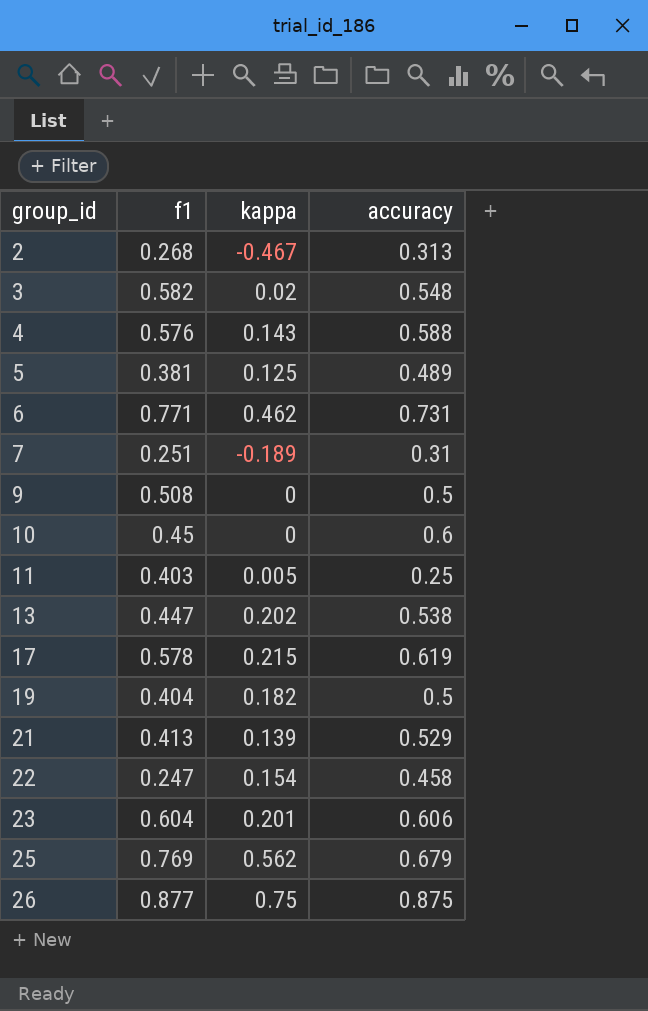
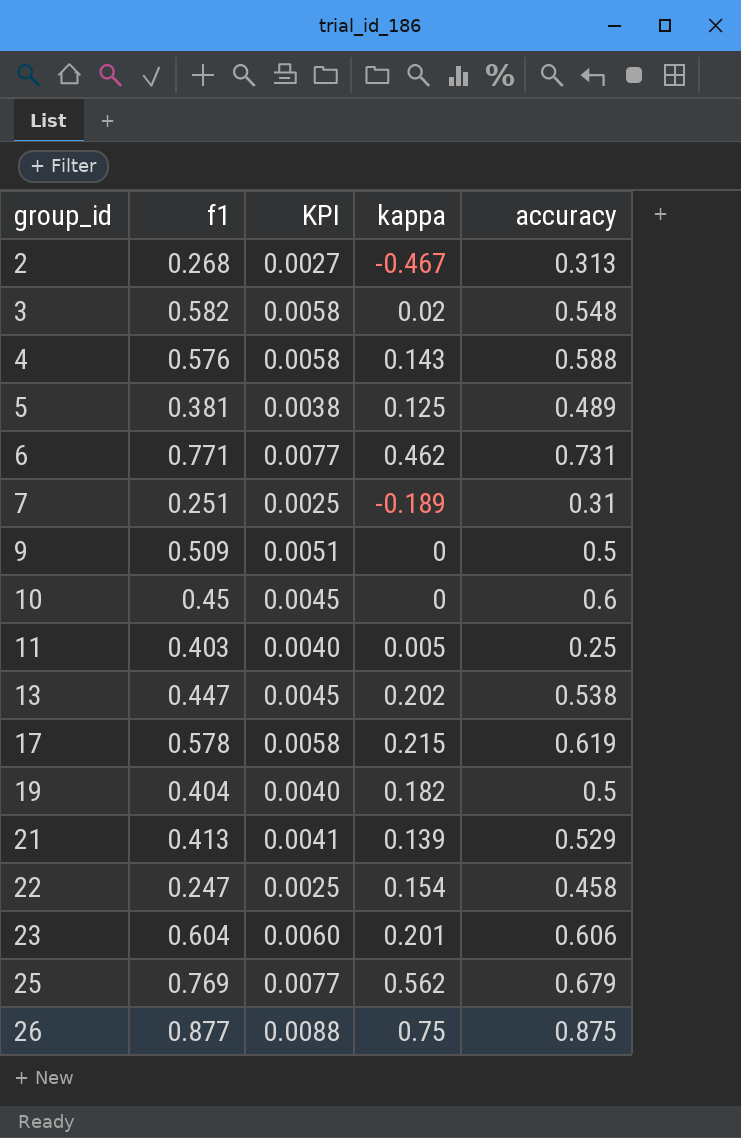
column KPI | formula: none -> [f1] * 0.01
9 | f1: 0.508 -> 0.509

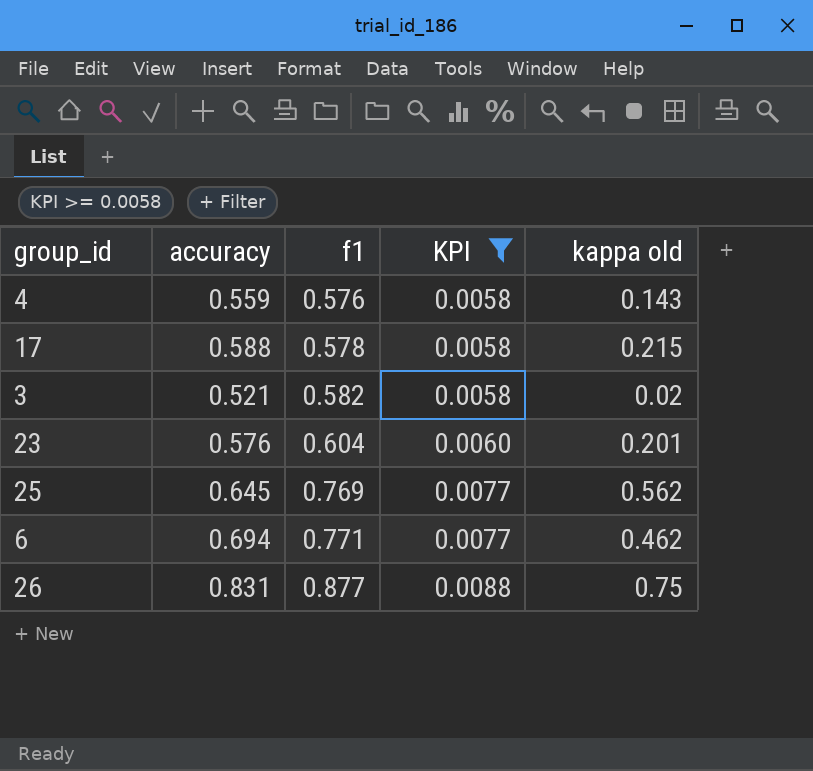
filter: none -> KPI >= 0.0058
row order: group_id ascending -> f1 ascending
column accuracy | position: 5 -> 2
column name: kappa -> kappa old
4 | accuracy: 0.588 -> 0.559
17 | accuracy: 0.619 -> 0.588
3 | accuracy: 0.548 -> 0.521
23 | accuracy: 0.606 -> 0.576
25 | accuracy: 0.679 -> 0.645
6 | accuracy: 0.731 -> 0.694
26 | accuracy: 0.875 -> 0.831

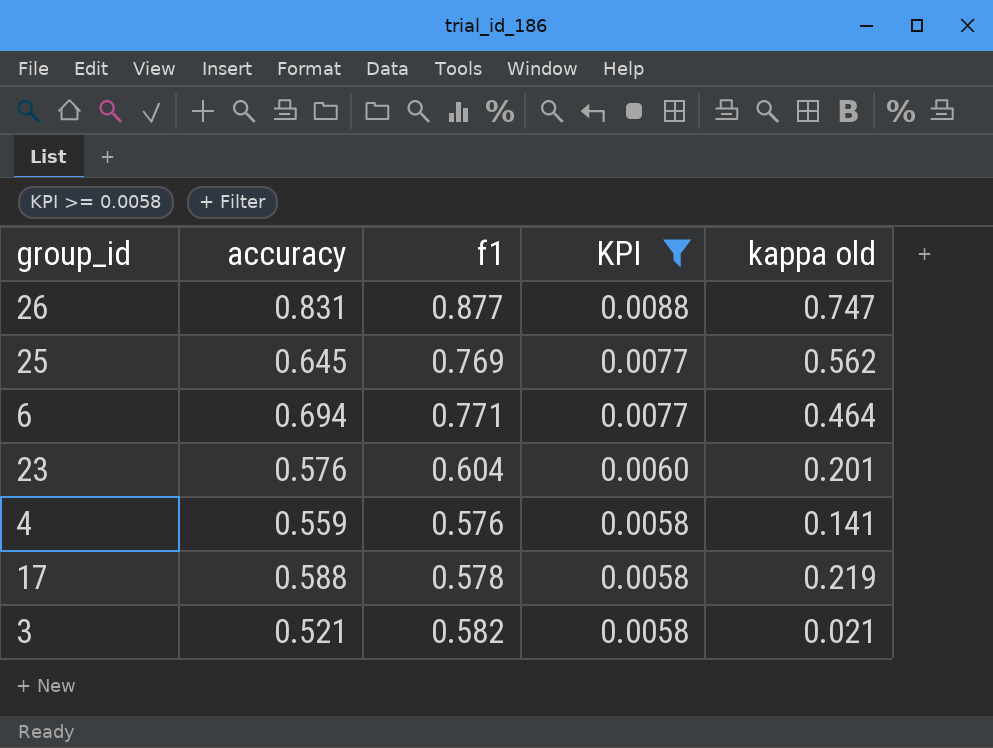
row order: f1 ascending -> KPI descending
26 | kappa old: 0.75 -> 0.747
6 | kappa old: 0.462 -> 0.464
4 | kappa old: 0.143 -> 0.141
17 | kappa old: 0.215 -> 0.219
3 | kappa old: 0.02 -> 0.021

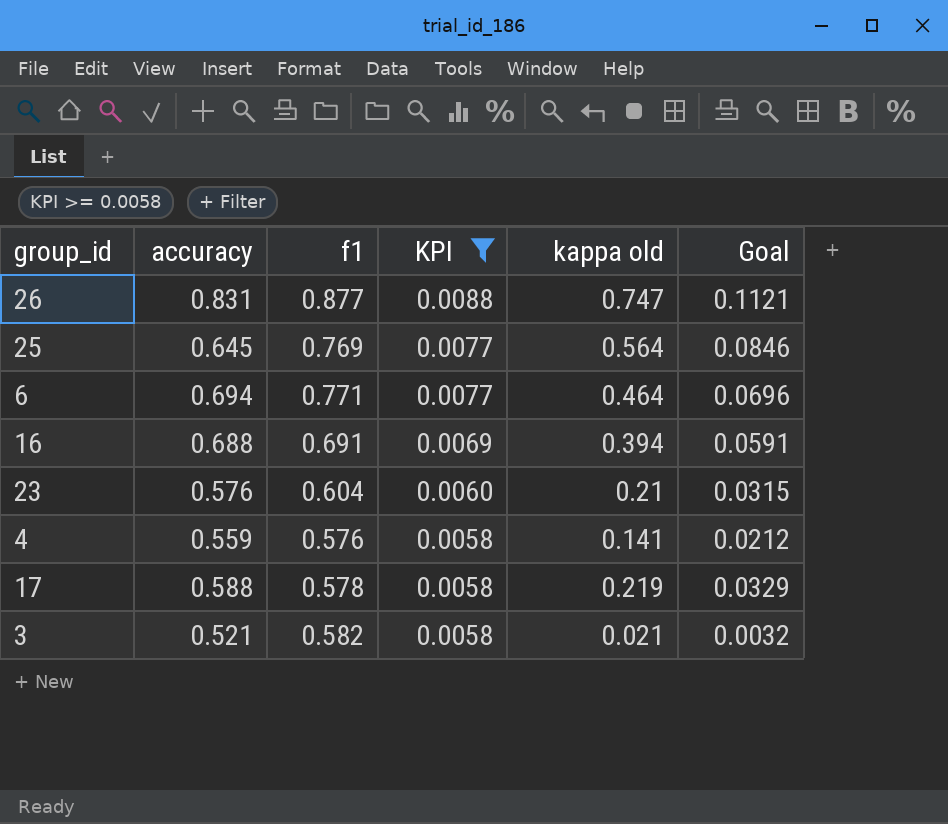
column Goal | formula: none -> [kappa old] * 0.15
25 | kappa old: 0.562 -> 0.564
row 16: none -> 0.688 | 0.691 | 0.0069 | 0.394 | 0.0591
23 | kappa old: 0.201 -> 0.21

